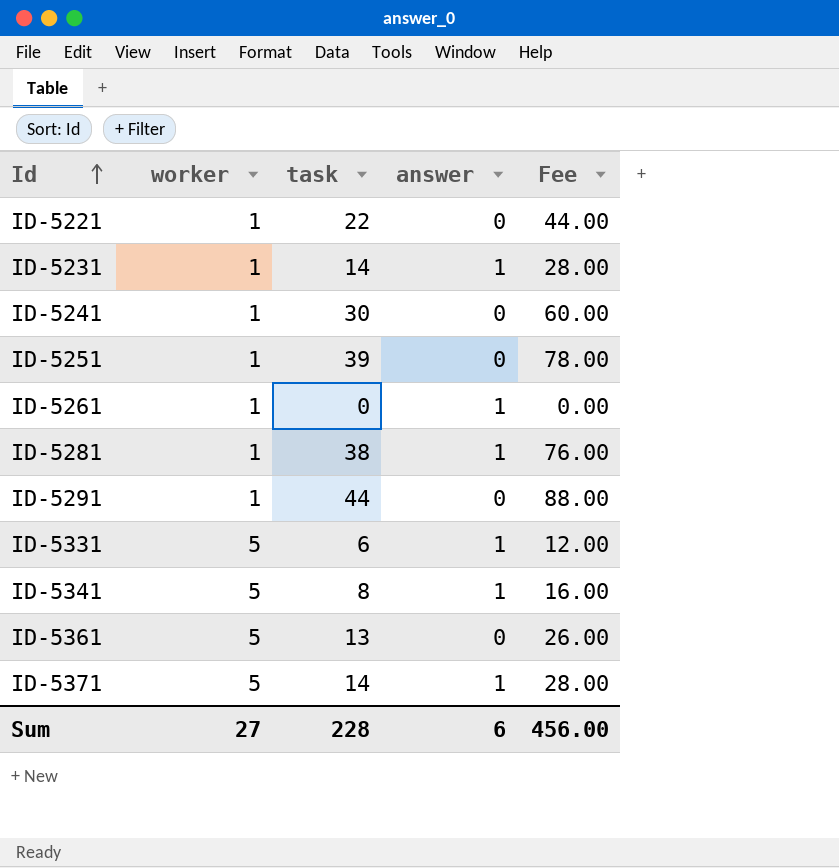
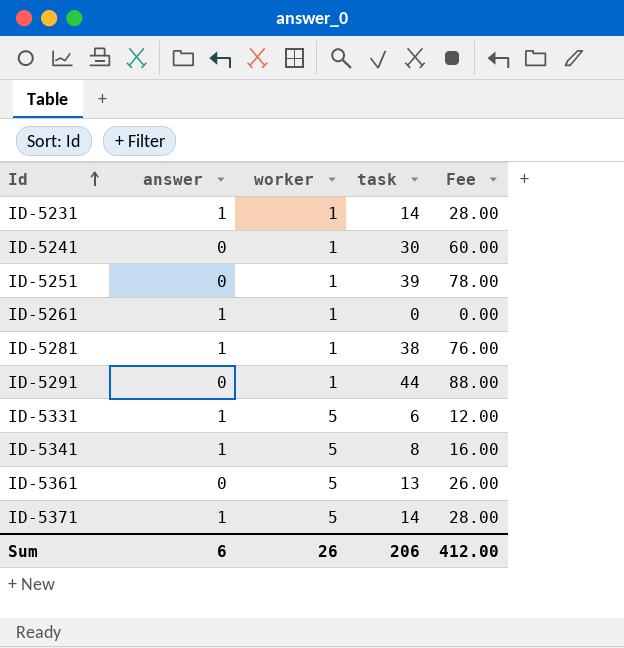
column answer | position: 4 -> 2
row ID-5221: 1 | 22 | 0 | 44.00 -> none
Sum | worker: 27 -> 26
Sum | task: 228 -> 206
Sum | Fee: 456.00 -> 412.00

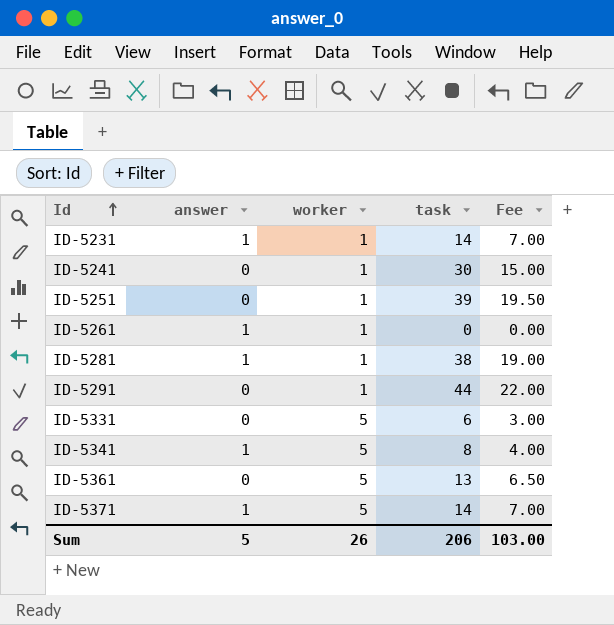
column Fee | formula: [task] * 2 -> [task] * 0.5
ID-5331 | answer: 1 -> 0
Sum | answer: 6 -> 5
Sum | Fee: 412.00 -> 103.00

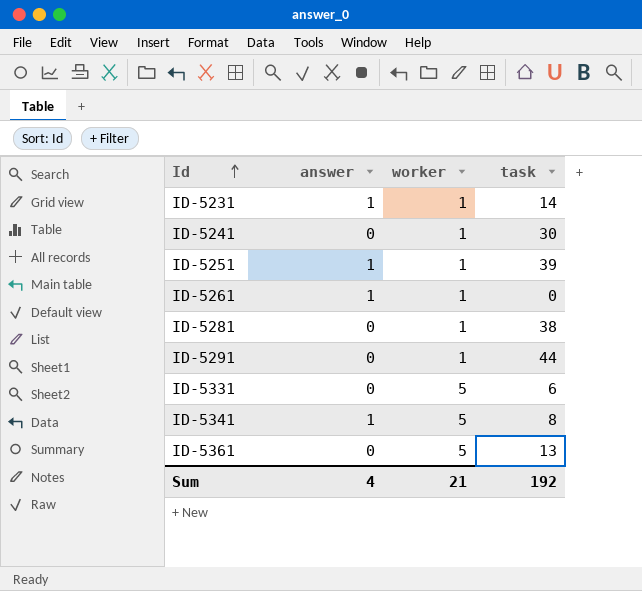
column Fee | formula: [task] * 0.5 -> none
row ID-5371: 1 | 5 | 14 | 7.00 -> none
ID-5251 | answer: 0 -> 1
ID-5281 | answer: 1 -> 0
Sum | answer: 5 -> 4
Sum | worker: 26 -> 21
Sum | task: 206 -> 192

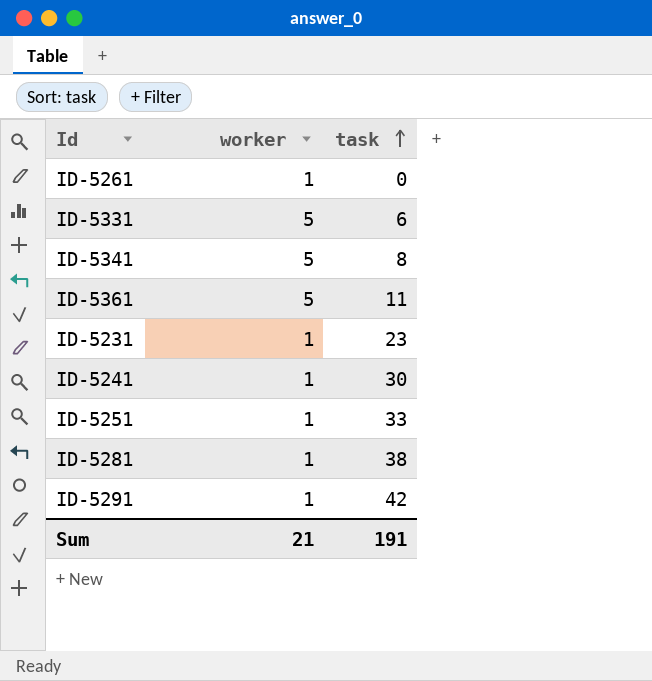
row order: Id ascending -> task ascending
column answer | position: 2 -> none
ID-5361 | task: 13 -> 11
ID-5231 | task: 14 -> 23
ID-5251 | task: 39 -> 33
ID-5291 | task: 44 -> 42
Sum | task: 192 -> 191

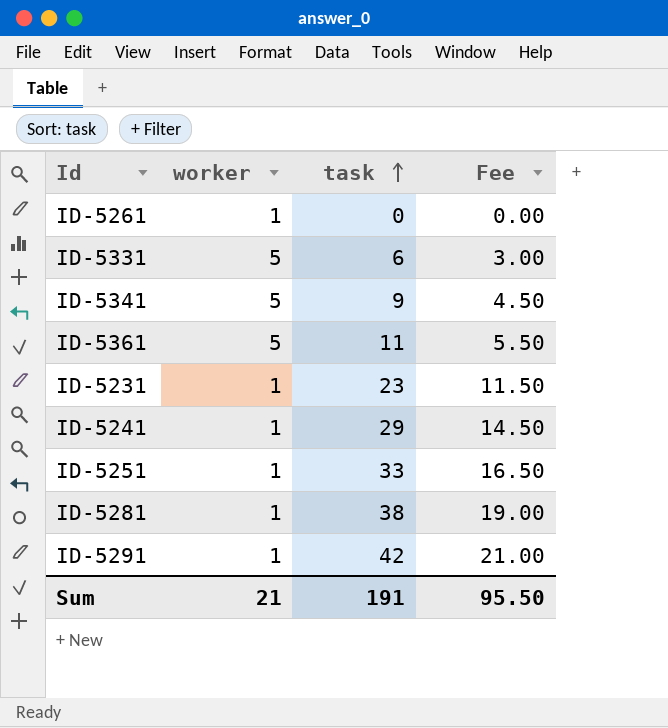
column Fee | formula: none -> [task] * 0.5
ID-5341 | task: 8 -> 9
ID-5241 | task: 30 -> 29

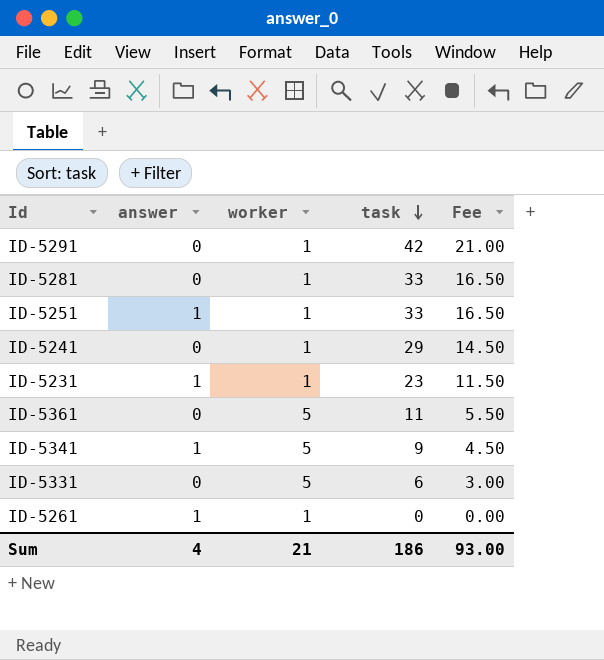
row order: task ascending -> task descending
column answer | position: none -> 2
ID-5281 | task: 38 -> 33
ID-5281 | Fee: 19.00 -> 16.50
Sum | task: 191 -> 186
Sum | Fee: 95.50 -> 93.00

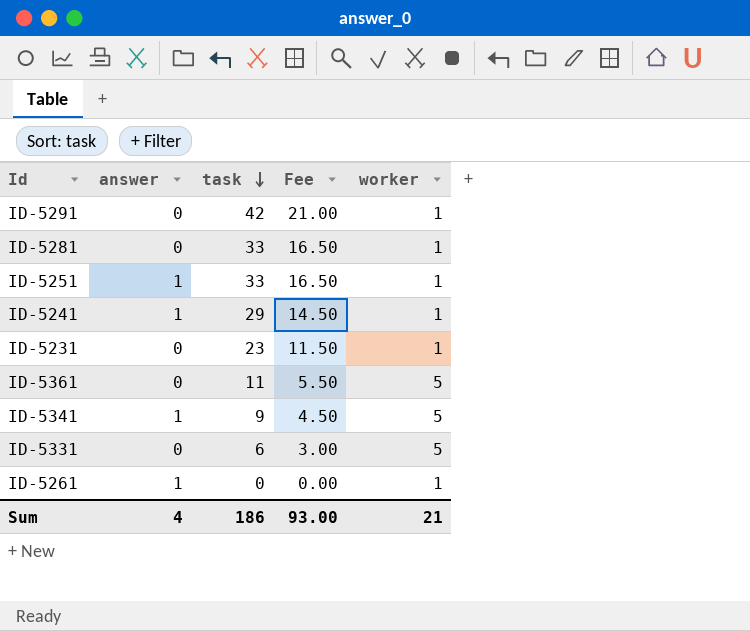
column worker | position: 3 -> 5
ID-5241 | answer: 0 -> 1
ID-5231 | answer: 1 -> 0

